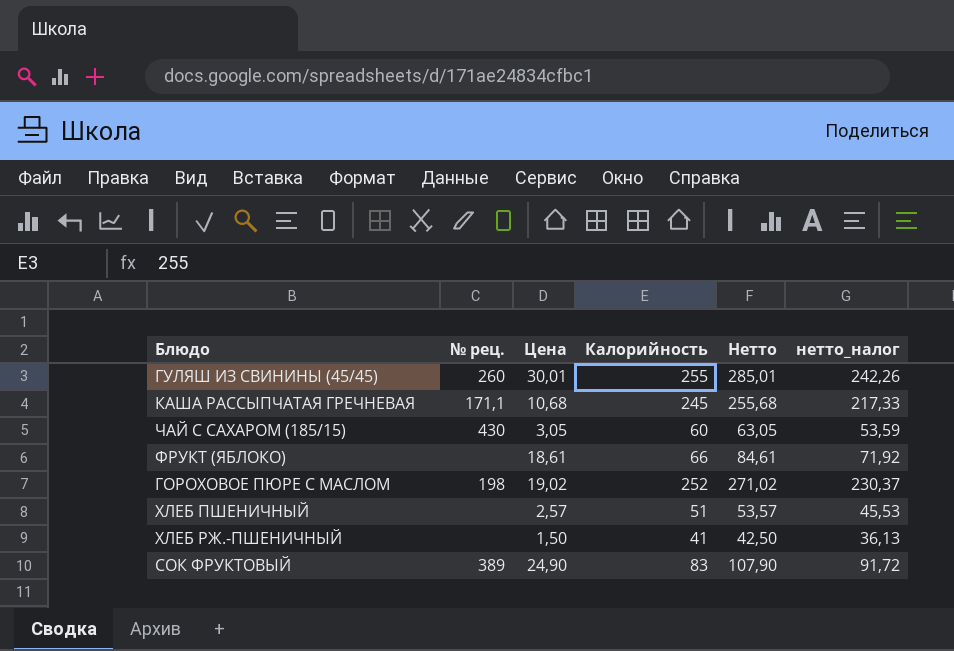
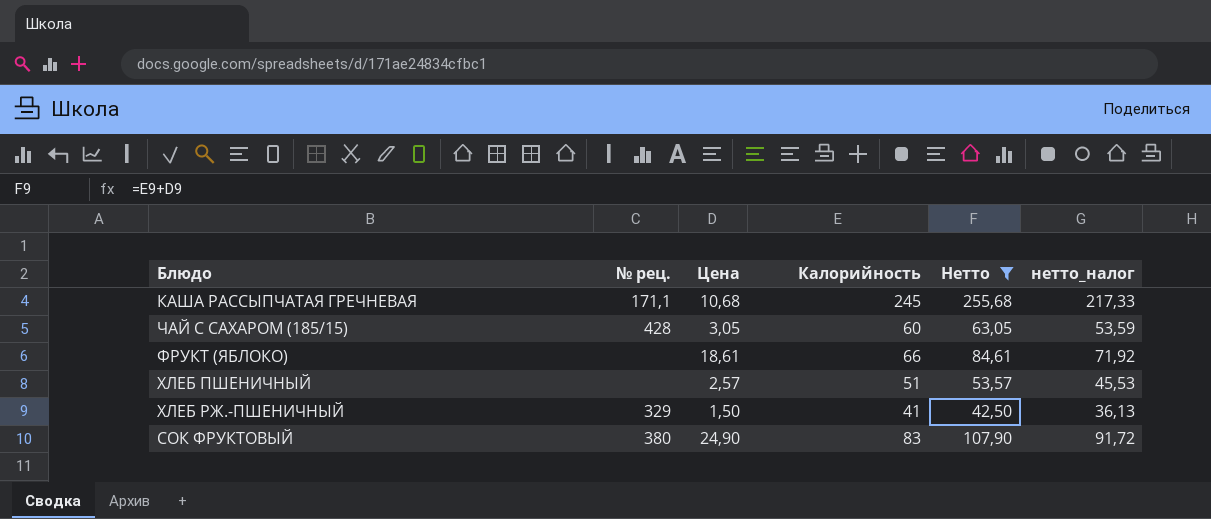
filter: none -> Нетто <= 255,68
ЧАЙ С САХАРОМ (185/15) | № рец.: 430 -> 428
ХЛЕБ РЖ.-ПШЕНИЧНЫЙ | № рец.: none -> 329
СОК ФРУКТОВЫЙ | № рец.: 389 -> 380

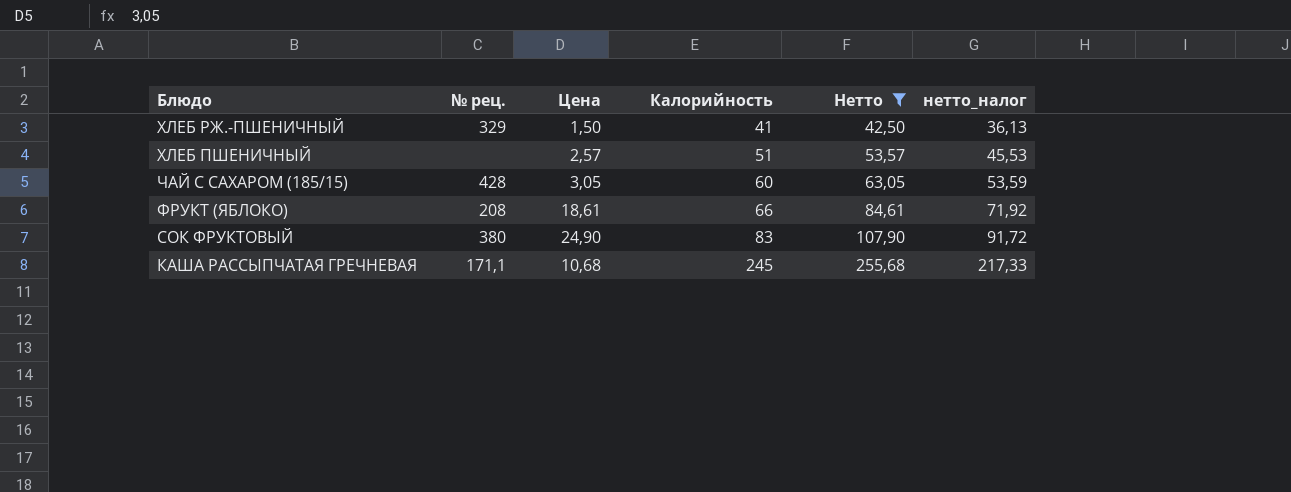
row order: none -> Калорийность ascending
ФРУКТ (ЯБЛОКО) | № рец.: none -> 208

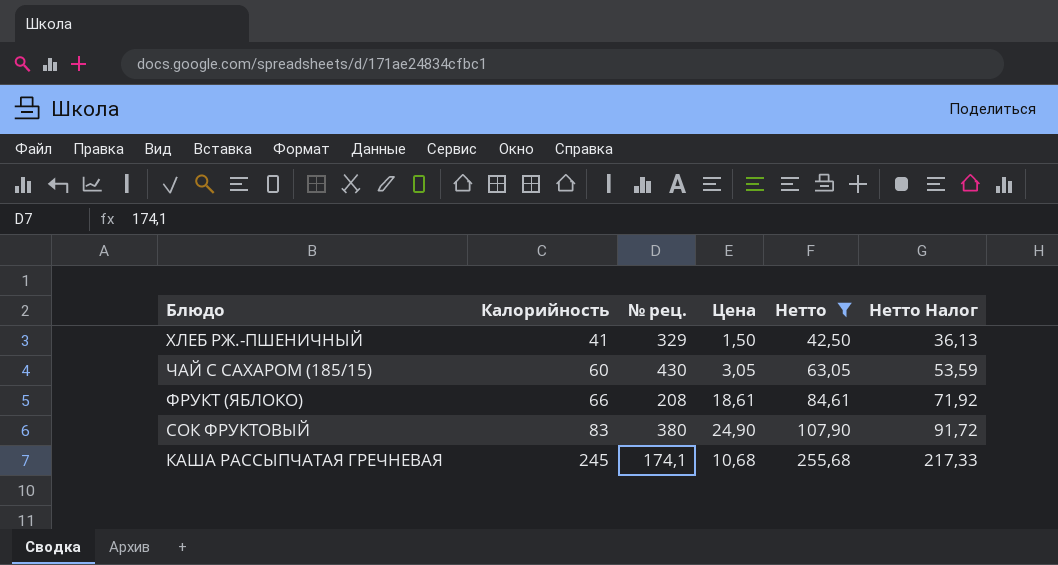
column Калорийность | position: 4 -> 2
column name: нетто_налог -> Нетто Налог
row ХЛЕБ ПШЕНИЧНЫЙ: none | 2,57 | 51 | 53,57 | 45,53 -> none
ЧАЙ С САХАРОМ (185/15) | № рец.: 428 -> 430
КАША РАССЫПЧАТАЯ ГРЕЧНЕВАЯ | № рец.: 171,1 -> 174,1

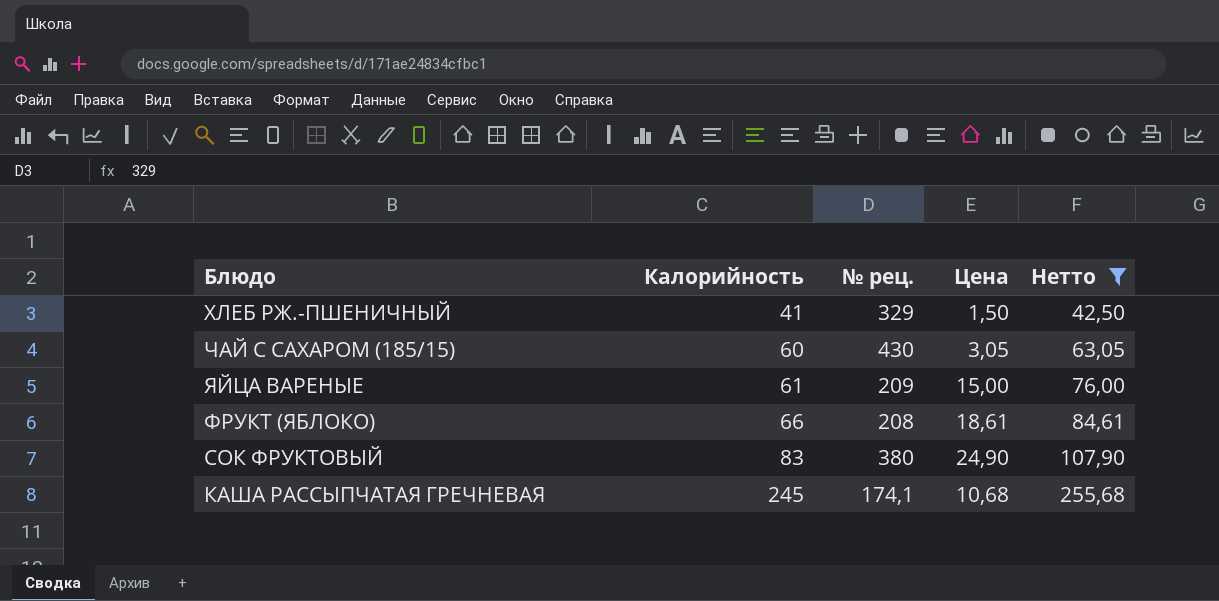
column Нетто Налог | formula: [Нетто] * 0,85 -> none
row ЯЙЦА ВАРЕНЫЕ: none -> 61 | 209 | 15,00 | 76,00

